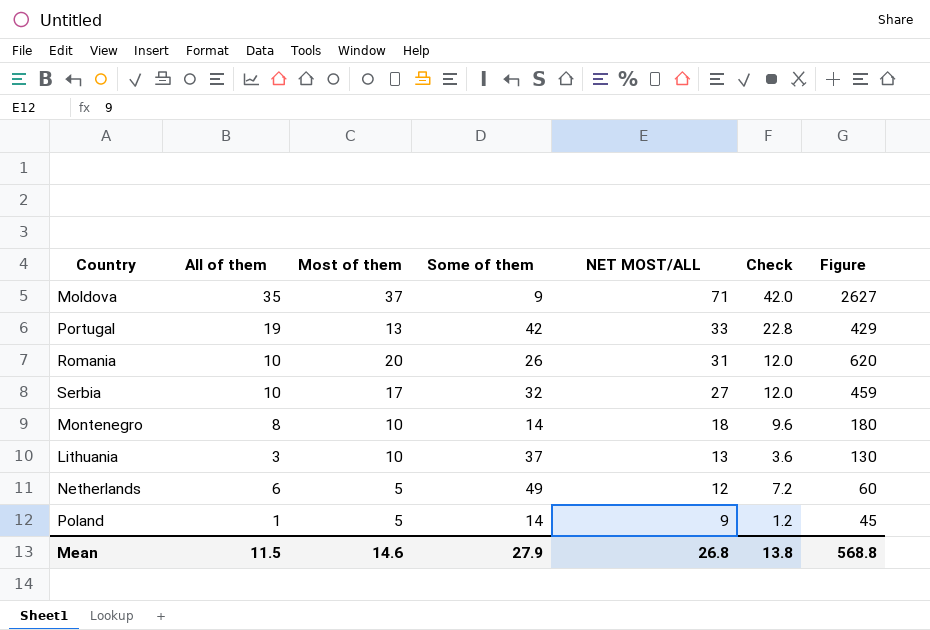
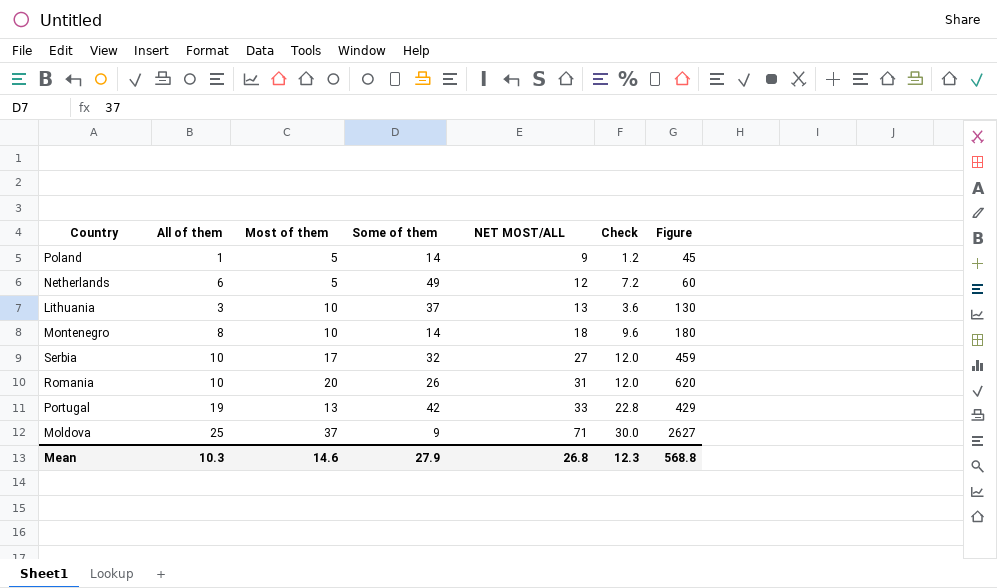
row order: NET MOST/ALL descending -> NET MOST/ALL ascending
Moldova | All of them: 35 -> 25
Moldova | Check: 42.0 -> 30.0
Mean | All of them: 11.5 -> 10.3
Mean | Check: 13.8 -> 12.3

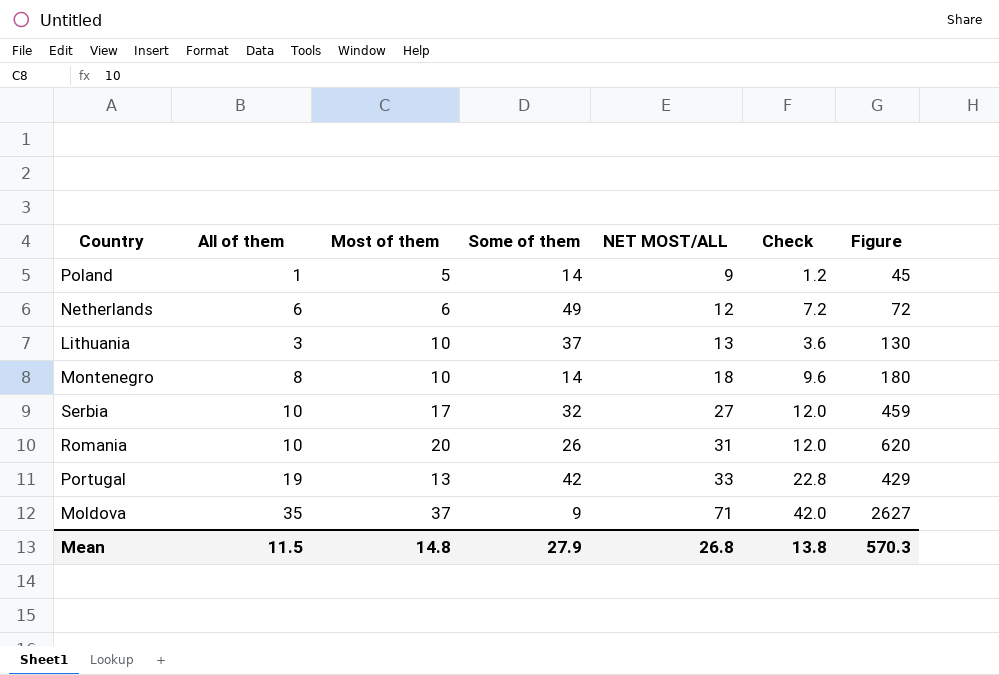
Netherlands | Most of them: 5 -> 6
Netherlands | Figure: 60 -> 72
Moldova | All of them: 25 -> 35
Moldova | Check: 30.0 -> 42.0
Mean | All of them: 10.3 -> 11.5
Mean | Most of them: 14.6 -> 14.8
Mean | Check: 12.3 -> 13.8
Mean | Figure: 568.8 -> 570.3

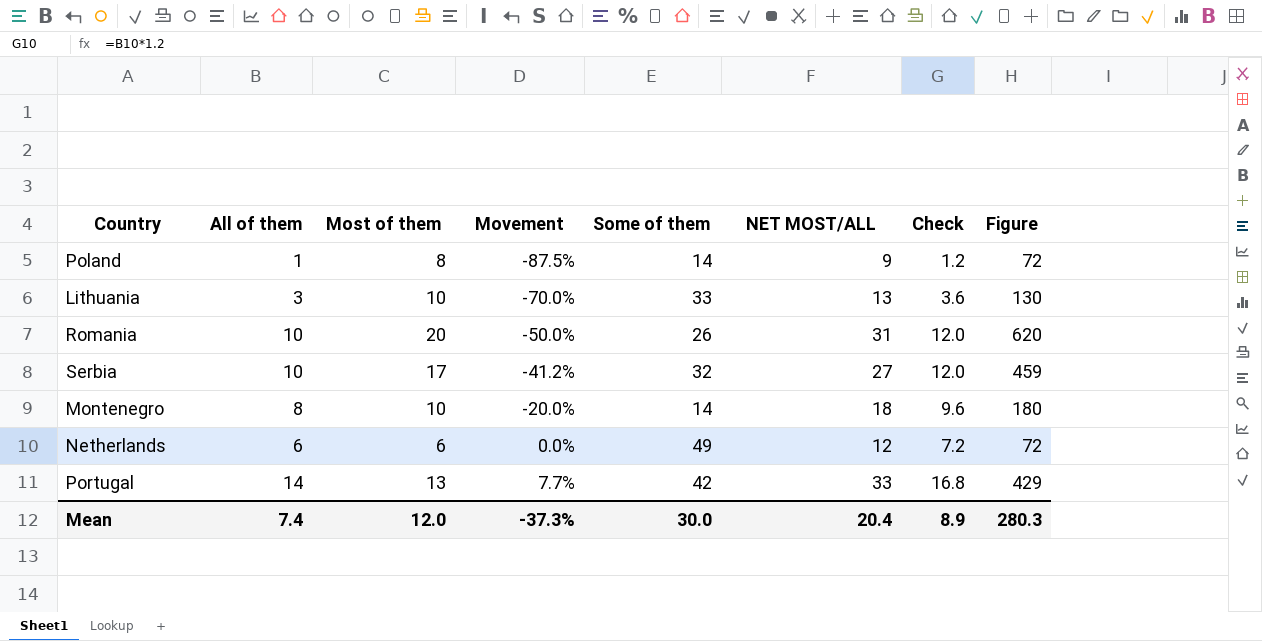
row order: NET MOST/ALL ascending -> Movement ascending
column Movement | formula: none -> ([All of them] - [Most of them]) / [Most of them]
row Moldova: 35 | 37 | 9 | 71 | 42.0 | 2627 -> none
Poland | Most of them: 5 -> 8
Poland | Figure: 45 -> 72
Lithuania | Some of them: 37 -> 33
Portugal | All of them: 19 -> 14
Portugal | Check: 22.8 -> 16.8
Mean | All of them: 11.5 -> 7.4
Mean | Most of them: 14.8 -> 12.0
Mean | Some of them: 27.9 -> 30.0
Mean | NET MOST/ALL: 26.8 -> 20.4
Mean | Check: 13.8 -> 8.9
Mean | Figure: 570.3 -> 280.3

